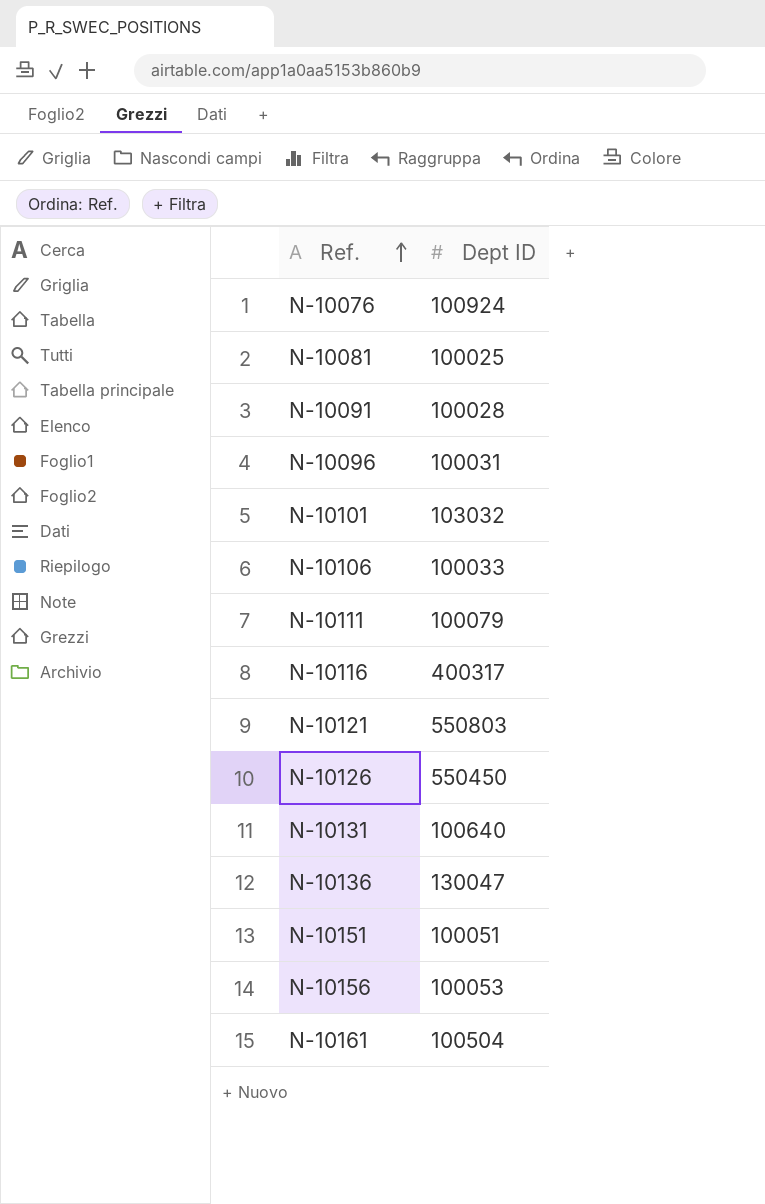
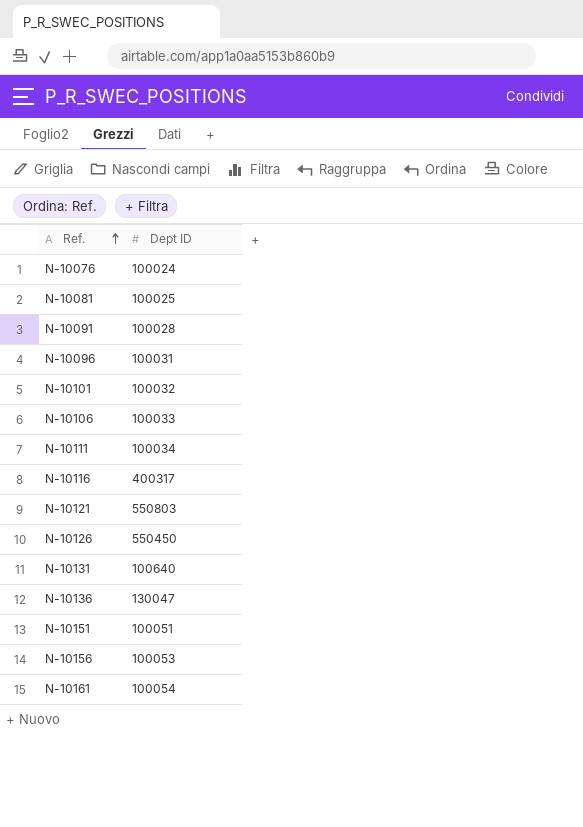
N-10076 | Dept ID: 100924 -> 100024
N-10101 | Dept ID: 103032 -> 100032
N-10111 | Dept ID: 100079 -> 100034
N-10161 | Dept ID: 100504 -> 100054

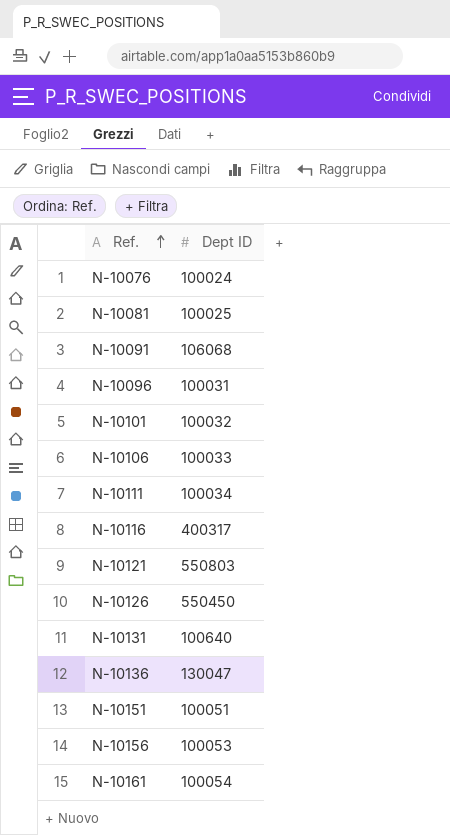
N-10091 | Dept ID: 100028 -> 106068

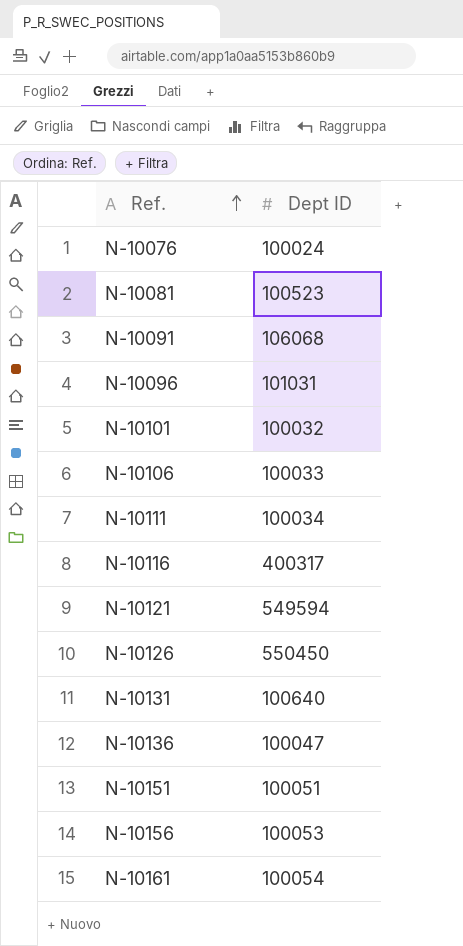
N-10081 | Dept ID: 100025 -> 100523
N-10096 | Dept ID: 100031 -> 101031
N-10121 | Dept ID: 550803 -> 549594
N-10136 | Dept ID: 130047 -> 100047

